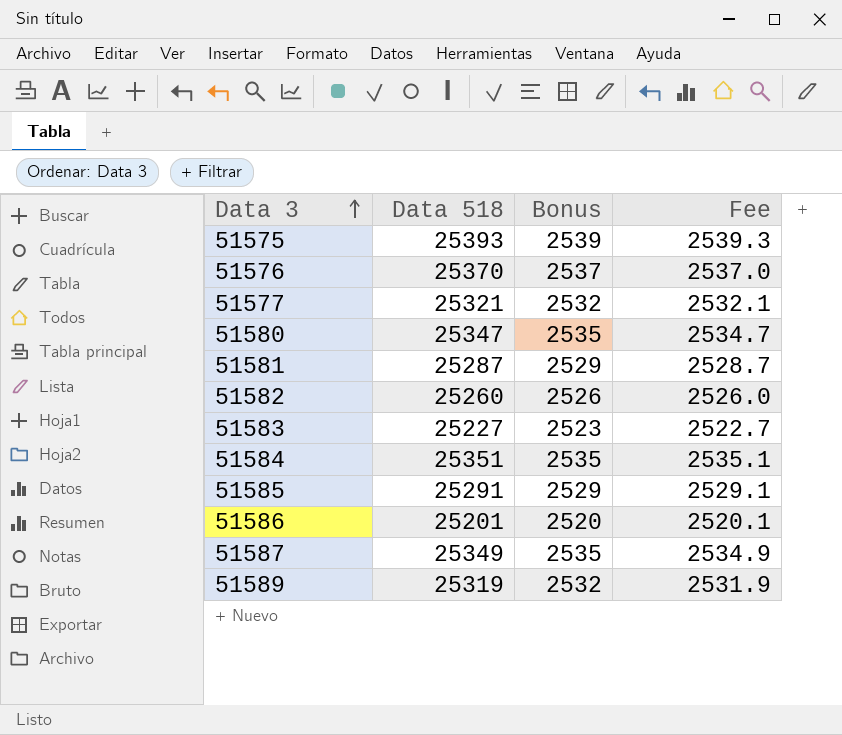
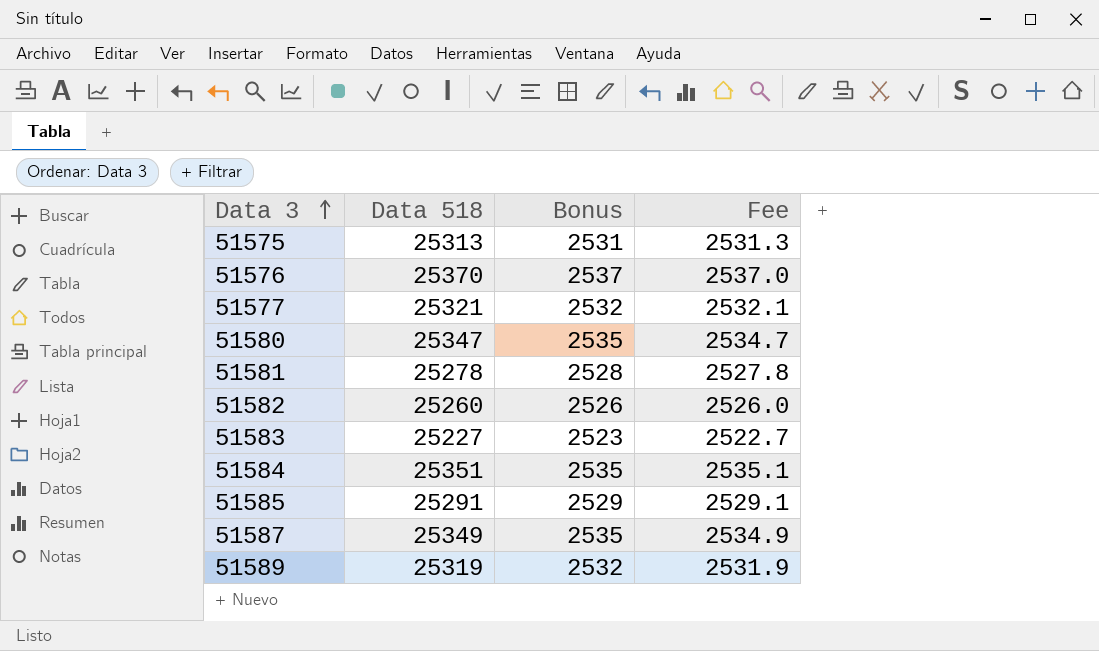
row 51586: 25201 | 2520 | 2520.1 -> none
51575 | Data 518: 25393 -> 25313
51575 | Bonus: 2539 -> 2531
51575 | Fee: 2539.3 -> 2531.3
51581 | Data 518: 25287 -> 25278
51581 | Bonus: 2529 -> 2528
51581 | Fee: 2528.7 -> 2527.8

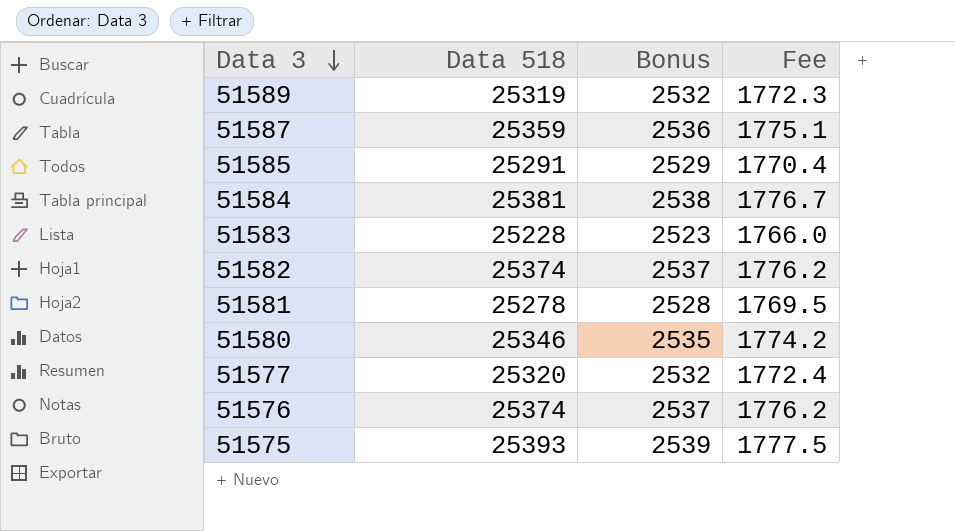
row order: Data 3 ascending -> Data 3 descending
column Fee | formula: [Data 518] * 0.1 -> [Data 518] * 0.07
51587 | Data 518: 25349 -> 25359
51587 | Bonus: 2535 -> 2536
51584 | Data 518: 25351 -> 25381
51584 | Bonus: 2535 -> 2538
51583 | Data 518: 25227 -> 25228
51582 | Data 518: 25260 -> 25374
51582 | Bonus: 2526 -> 2537
51580 | Data 518: 25347 -> 25346
51577 | Data 518: 25321 -> 25320
51576 | Data 518: 25370 -> 25374
51575 | Data 518: 25313 -> 25393
51575 | Bonus: 2531 -> 2539

